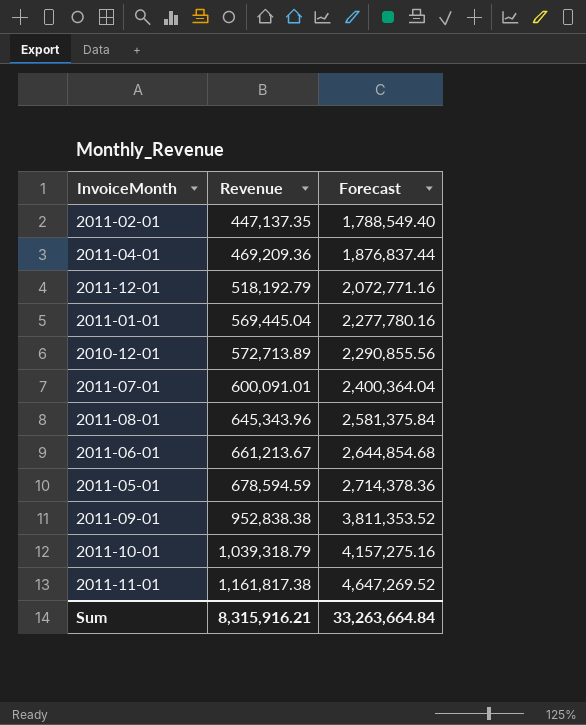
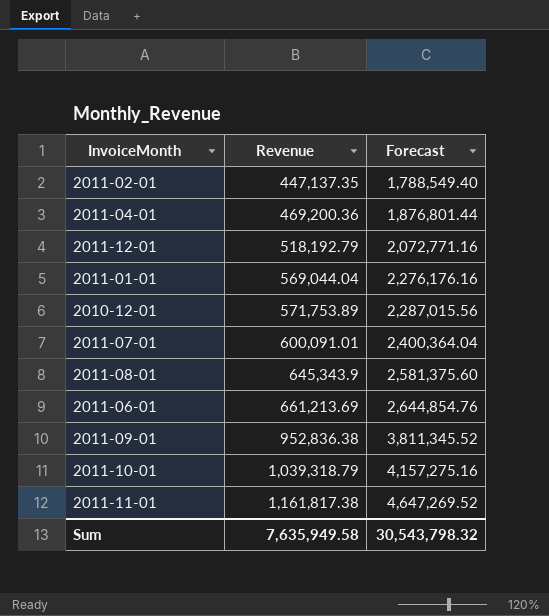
row 2011-05-01: 678,594.59 | 2,714,378.36 -> none
2011-04-01 | Revenue: 469,209.36 -> 469,200.36
2011-04-01 | Forecast: 1,876,837.44 -> 1,876,801.44
2011-01-01 | Revenue: 569,445.04 -> 569,044.04
2011-01-01 | Forecast: 2,277,780.16 -> 2,276,176.16
2010-12-01 | Revenue: 572,713.89 -> 571,753.89
2010-12-01 | Forecast: 2,290,855.56 -> 2,287,015.56
2011-08-01 | Revenue: 645,343.96 -> 645,343.9
2011-08-01 | Forecast: 2,581,375.84 -> 2,581,375.60
2011-06-01 | Revenue: 661,213.67 -> 661,213.69
2011-06-01 | Forecast: 2,644,854.68 -> 2,644,854.76
2011-09-01 | Revenue: 952,838.38 -> 952,836.38
2011-09-01 | Forecast: 3,811,353.52 -> 3,811,345.52
Sum | Revenue: 8,315,916.21 -> 7,635,949.58
Sum | Forecast: 33,263,664.84 -> 30,543,798.32

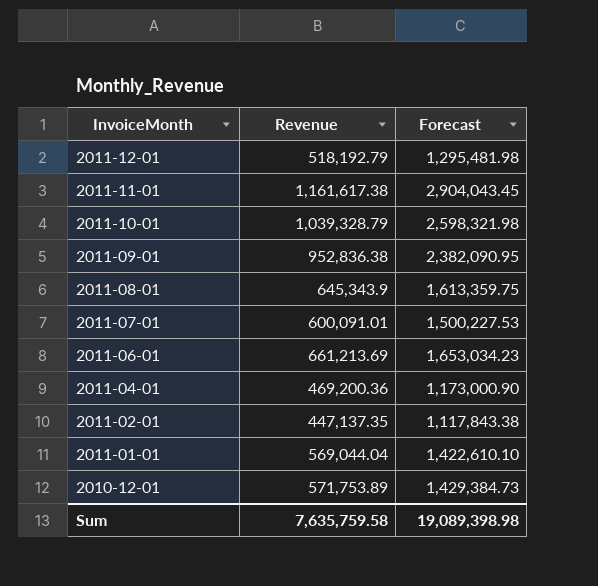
row order: Revenue ascending -> InvoiceMonth descending
column Forecast | formula: [Revenue] * 4 -> [Revenue] * 2.5
2011-11-01 | Revenue: 1,161,817.38 -> 1,161,617.38
2011-10-01 | Revenue: 1,039,318.79 -> 1,039,328.79
Sum | Revenue: 7,635,949.58 -> 7,635,759.58
Sum | Forecast: 30,543,798.32 -> 19,089,398.98

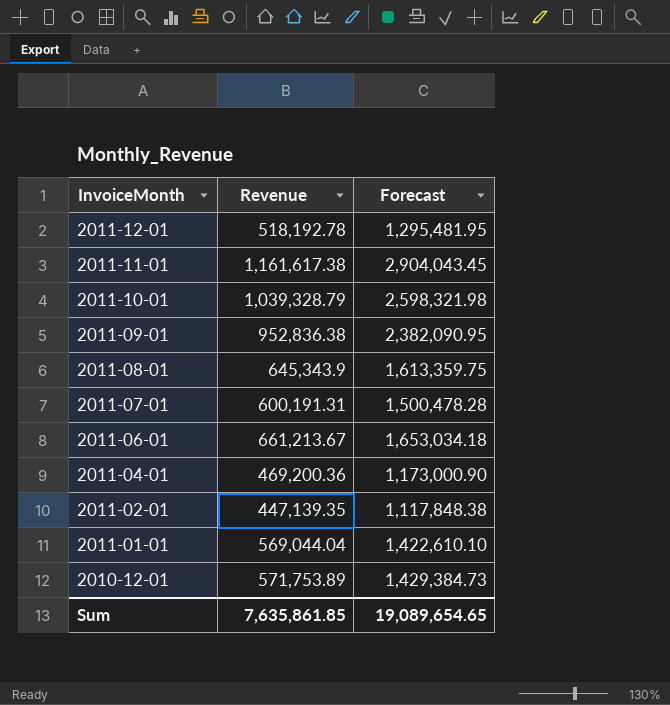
2011-12-01 | Revenue: 518,192.79 -> 518,192.78
2011-12-01 | Forecast: 1,295,481.98 -> 1,295,481.95
2011-07-01 | Revenue: 600,091.01 -> 600,191.31
2011-07-01 | Forecast: 1,500,227.53 -> 1,500,478.28
2011-06-01 | Revenue: 661,213.69 -> 661,213.67
2011-06-01 | Forecast: 1,653,034.23 -> 1,653,034.18
2011-02-01 | Revenue: 447,137.35 -> 447,139.35
2011-02-01 | Forecast: 1,117,843.38 -> 1,117,848.38
Sum | Revenue: 7,635,759.58 -> 7,635,861.85
Sum | Forecast: 19,089,398.98 -> 19,089,654.65

